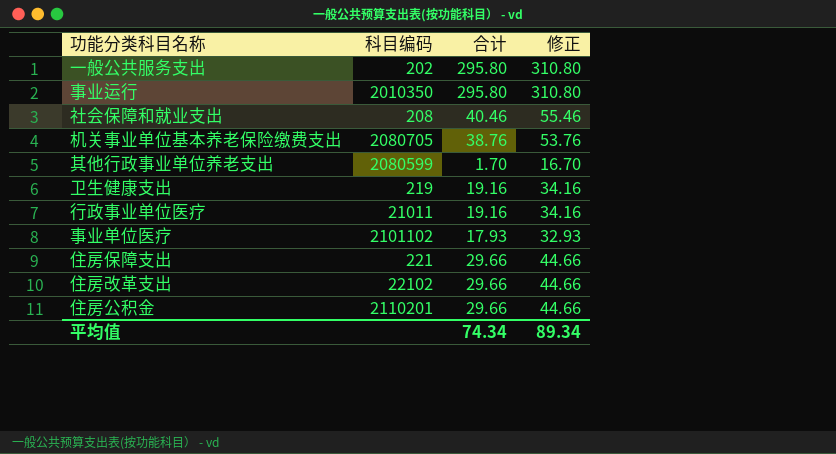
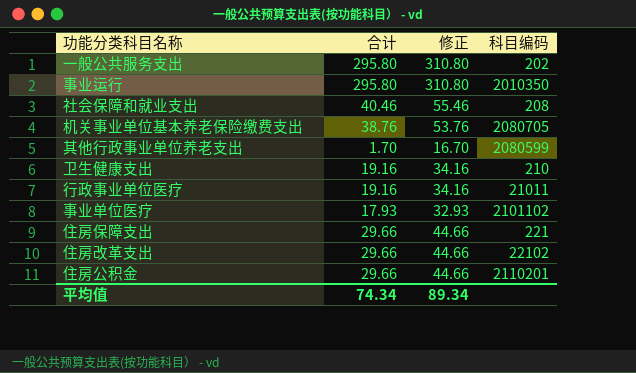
column 科目编码 | position: 2 -> 4
卫生健康支出 | 科目编码: 219 -> 210

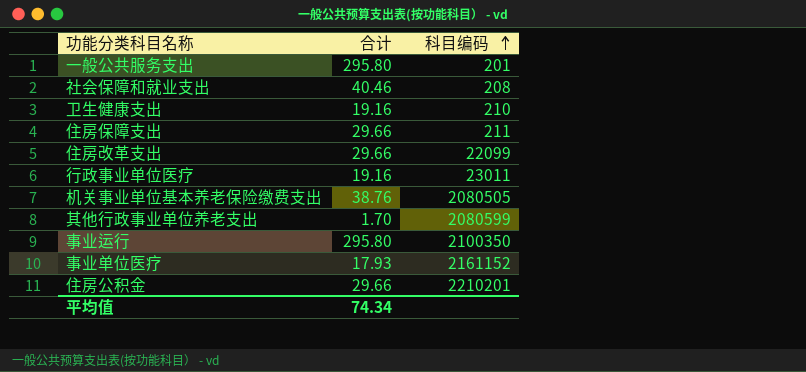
row order: none -> 科目编码 ascending
column 修正 | formula: [合计] + 15 -> none
一般公共服务支出 | 科目编码: 202 -> 201
住房保障支出 | 科目编码: 221 -> 211
住房改革支出 | 科目编码: 22102 -> 22099
行政事业单位医疗 | 科目编码: 21011 -> 23011
机关事业单位基本养老保险缴费支出 | 科目编码: 2080705 -> 2080505
事业运行 | 科目编码: 2010350 -> 2100350
事业单位医疗 | 科目编码: 2101102 -> 2161152
住房公积金 | 科目编码: 2110201 -> 2210201

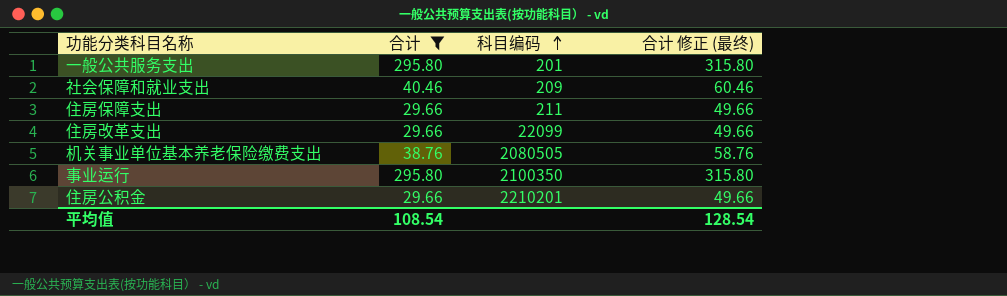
filter: none -> 合计 >= 29.66
column 合计 修正 (最终) | formula: none -> [合计] + 20
社会保障和就业支出 | 科目编码: 208 -> 209
平均值 | 合计: 74.34 -> 108.54

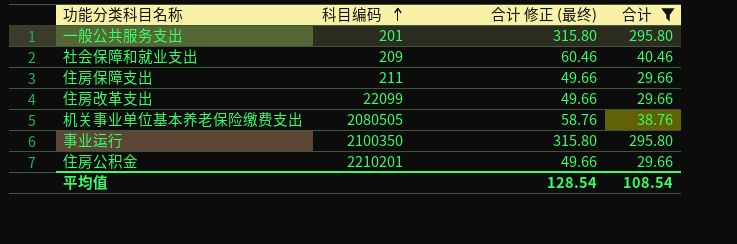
column 合计 | position: 2 -> 4

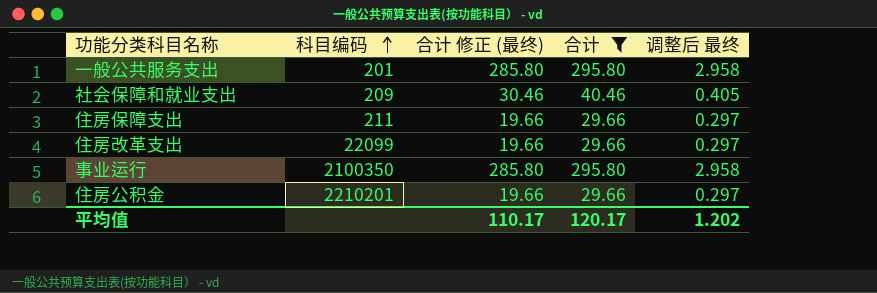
column 合计 修正 (最终) | formula: [合计] + 20 -> [合计] - 10
column 调整后 最终 | formula: none -> [合计] * 0.01
row 机关事业单位基本养老保险缴费支出: 2080505 | 58.76 | 38.76 -> none
平均值 | 合计 修正 (最终): 128.54 -> 110.17
平均值 | 合计: 108.54 -> 120.17

